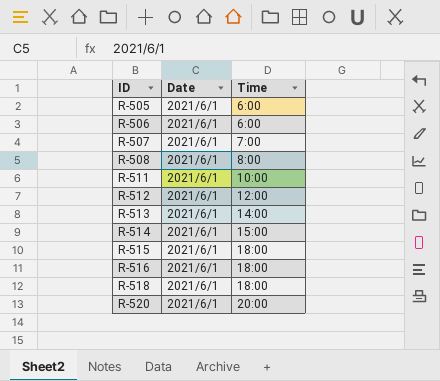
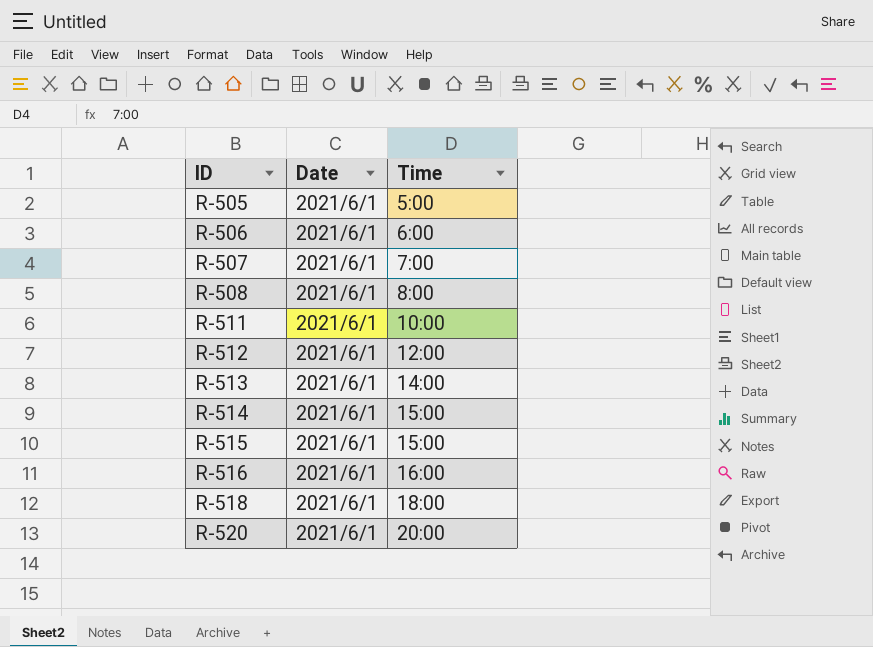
R-505 | Time: 6:00 -> 5:00
R-515 | Time: 18:00 -> 15:00
R-516 | Time: 18:00 -> 16:00

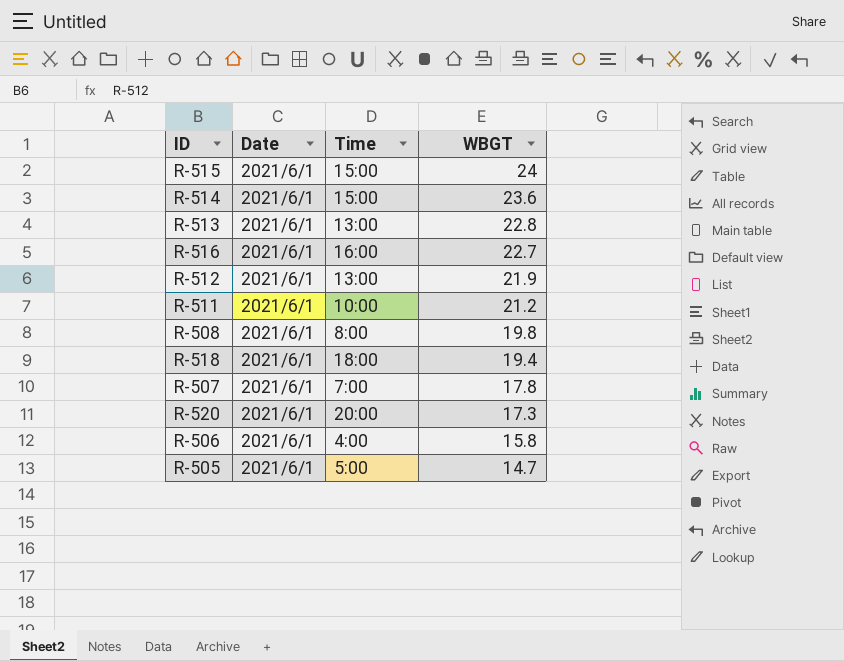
row order: ID ascending -> WBGT descending
column WBGT | position: none -> 4
R-513 | Time: 14:00 -> 13:00
R-512 | Time: 12:00 -> 13:00
R-506 | Time: 6:00 -> 4:00

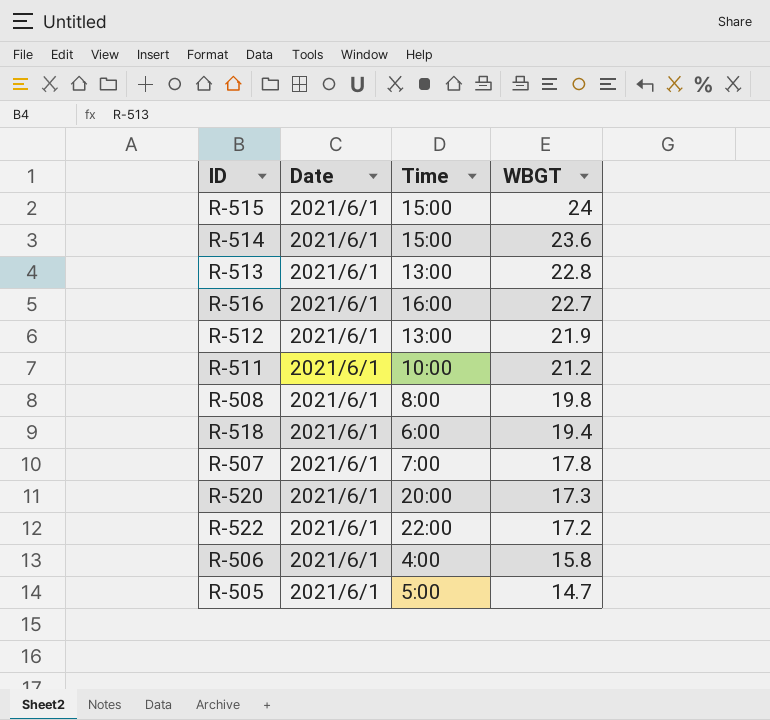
R-518 | Time: 18:00 -> 6:00
row R-522: none -> 2021/6/1 | 22:00 | 17.2

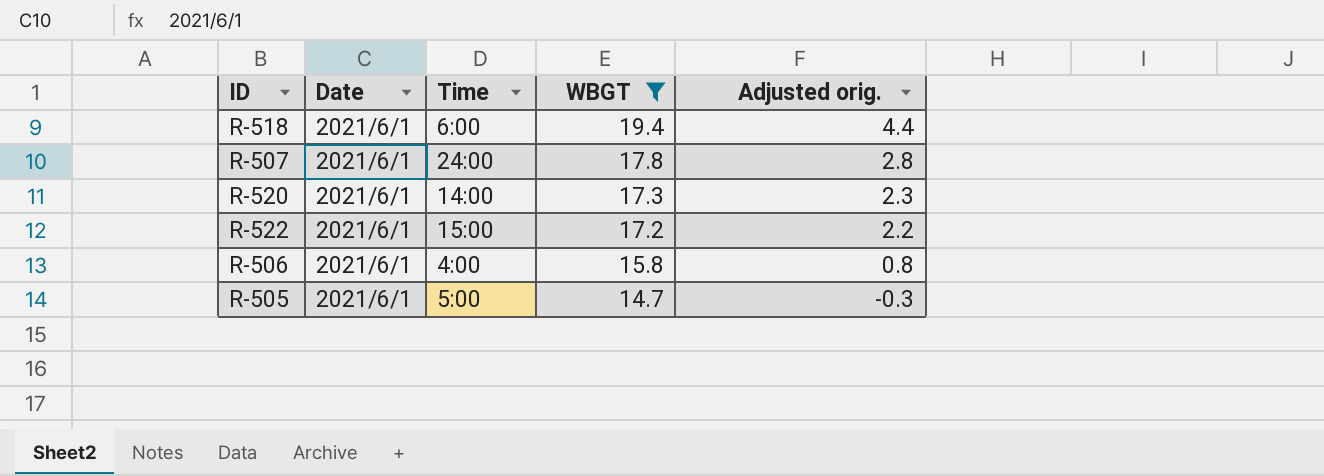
filter: none -> WBGT <= 19.4
column Adjusted orig. | formula: none -> [WBGT] - 15
R-507 | Time: 7:00 -> 24:00
R-520 | Time: 20:00 -> 14:00
R-522 | Time: 22:00 -> 15:00

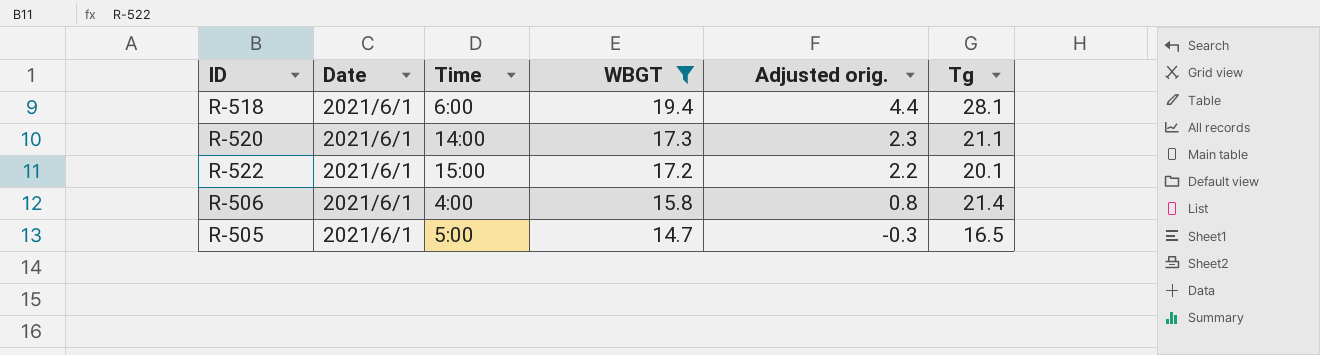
column Tg | position: none -> 6
row R-507: 2021/6/1 | 24:00 | 17.8 | 2.8 -> none

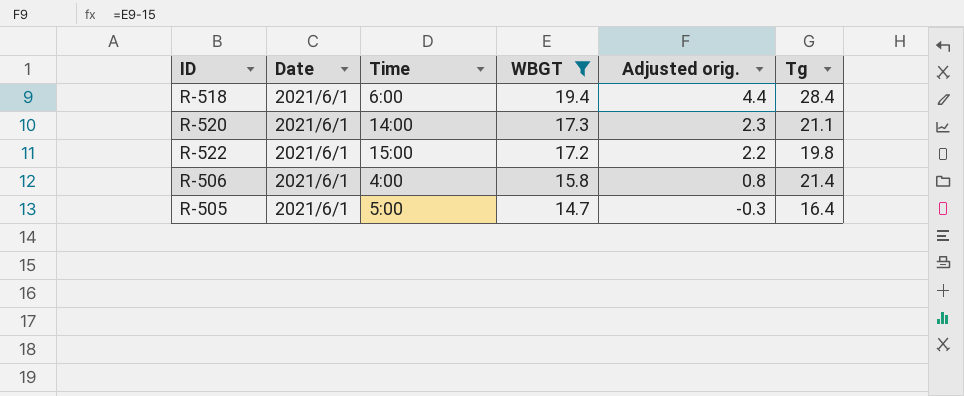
R-518 | Tg: 28.1 -> 28.4
R-522 | Tg: 20.1 -> 19.8
R-505 | Tg: 16.5 -> 16.4

